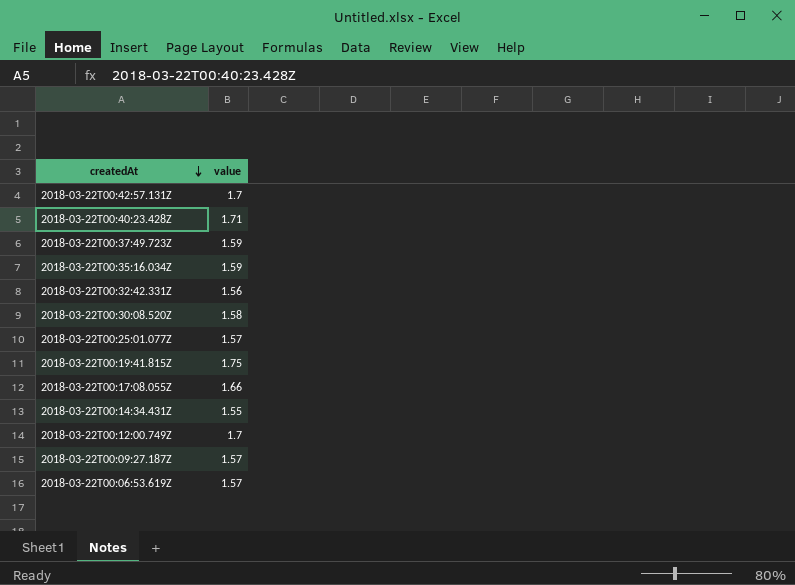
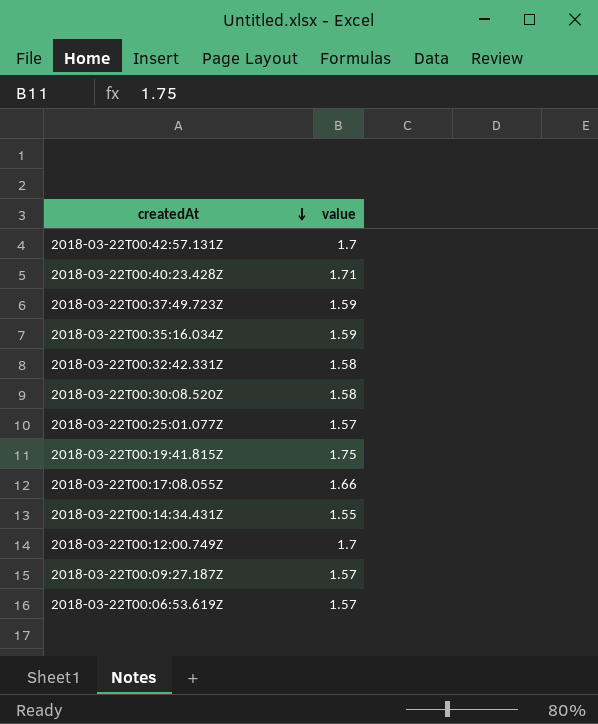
2018-03-22T00:32:42.331Z | value: 1.56 -> 1.58

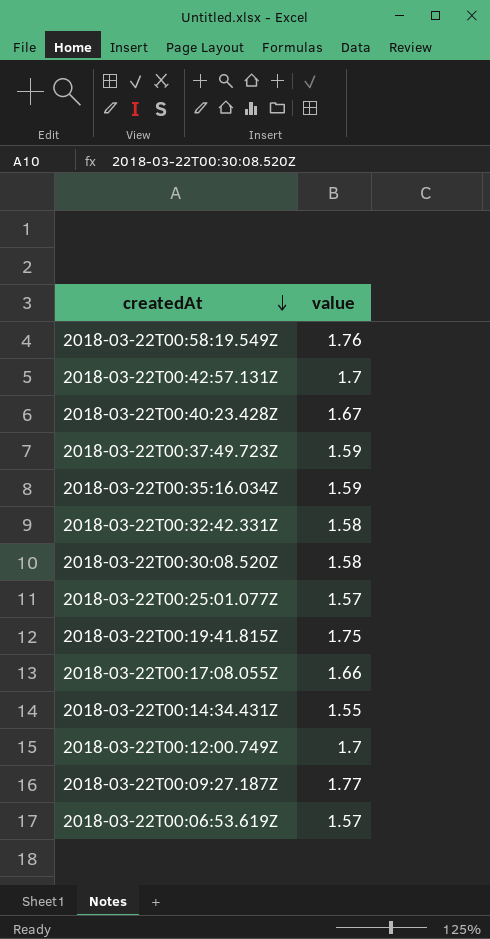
row 2018-03-22T00:58:19.549Z: none -> 1.76
2018-03-22T00:40:23.428Z | value: 1.71 -> 1.67
2018-03-22T00:09:27.187Z | value: 1.57 -> 1.77

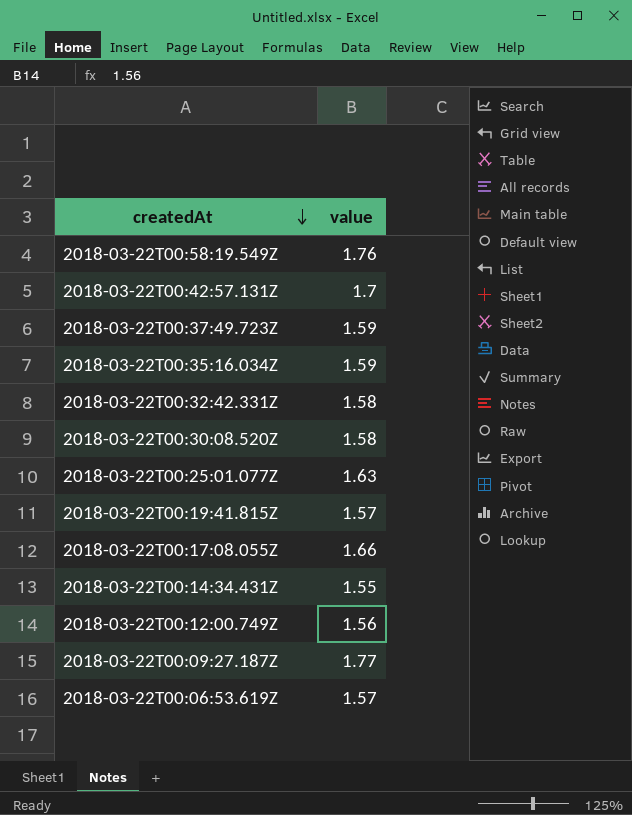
row 2018-03-22T00:40:23.428Z: 1.67 -> none
2018-03-22T00:25:01.077Z | value: 1.57 -> 1.63
2018-03-22T00:19:41.815Z | value: 1.75 -> 1.57
2018-03-22T00:12:00.749Z | value: 1.7 -> 1.56

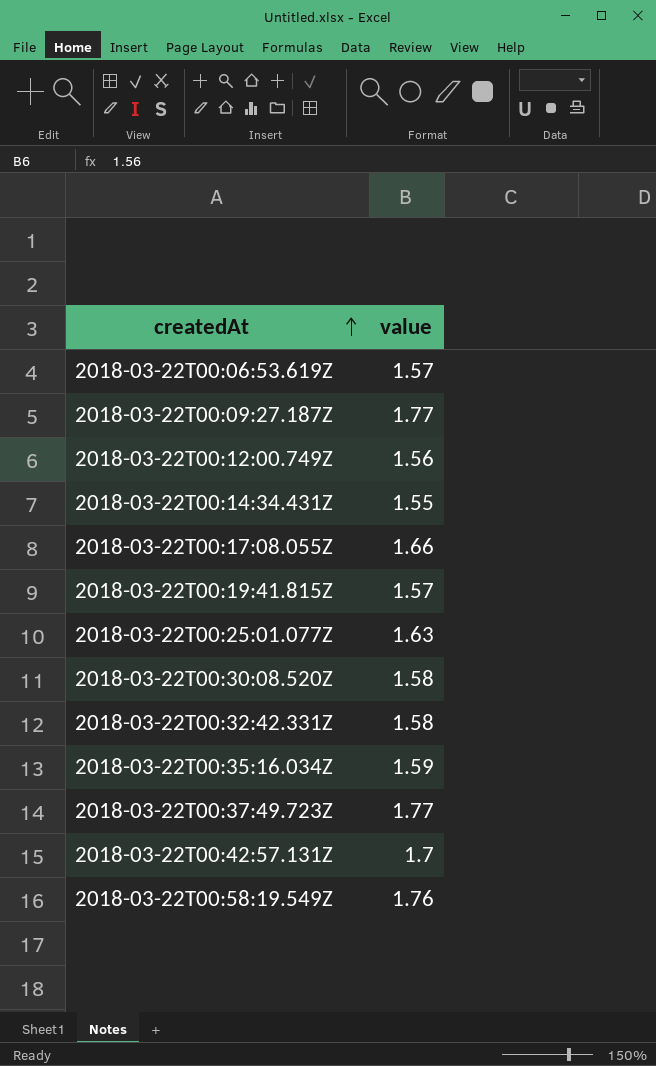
row order: createdAt descending -> createdAt ascending
2018-03-22T00:37:49.723Z | value: 1.59 -> 1.77

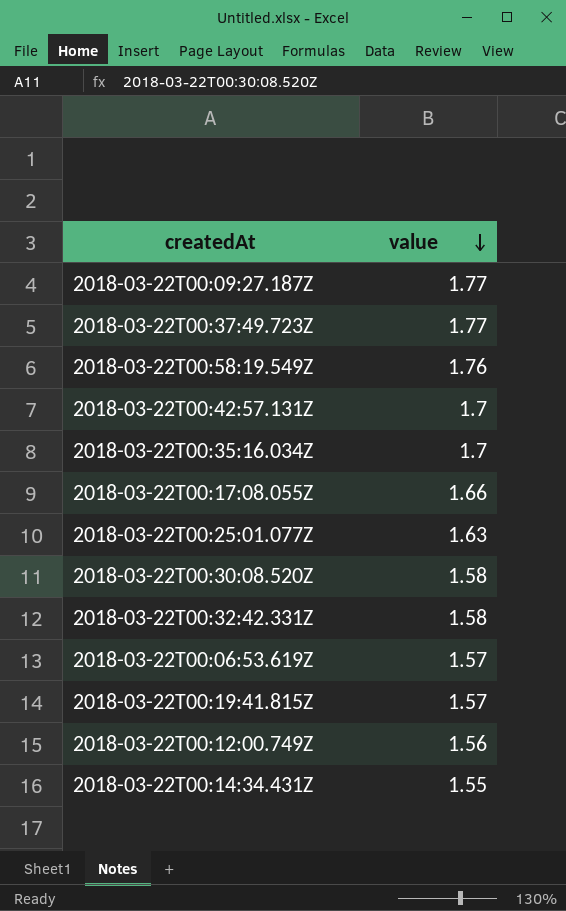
row order: createdAt ascending -> value descending
2018-03-22T00:35:16.034Z | value: 1.59 -> 1.7

